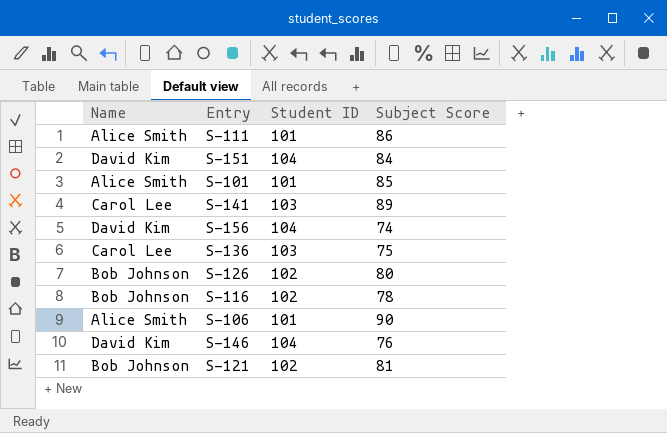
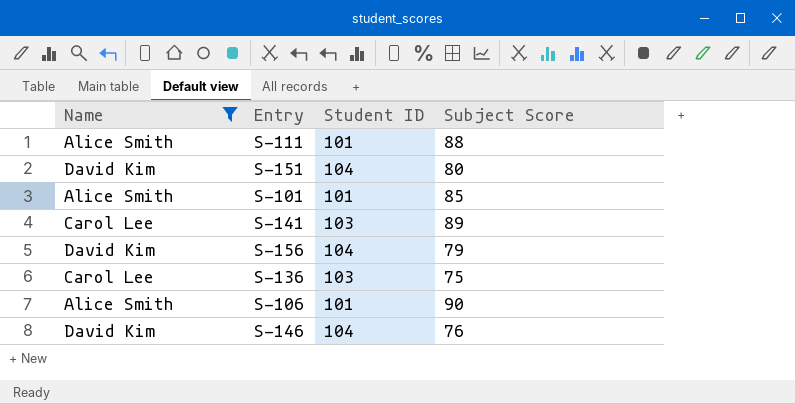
filter: none -> Name != Bob Johnson
S-111 | Subject Score: 86 -> 88
S-151 | Subject Score: 84 -> 80
S-156 | Subject Score: 74 -> 79

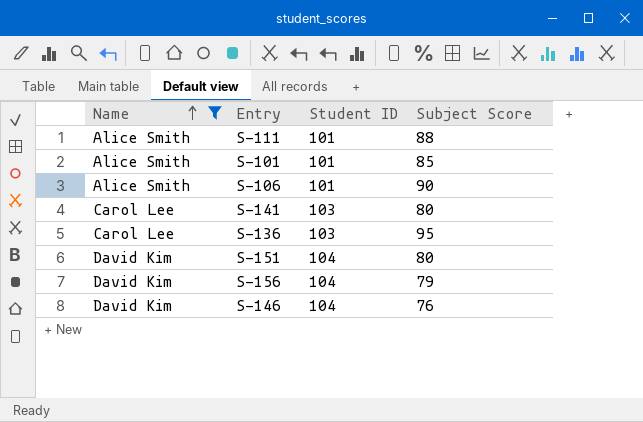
row order: none -> Name ascending
S-141 | Subject Score: 89 -> 80
S-136 | Subject Score: 75 -> 95

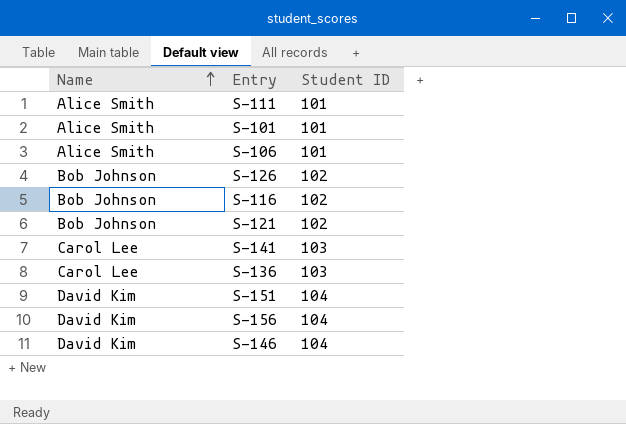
filter: Name != Bob Johnson -> none
column Subject Score | position: 4 -> none

